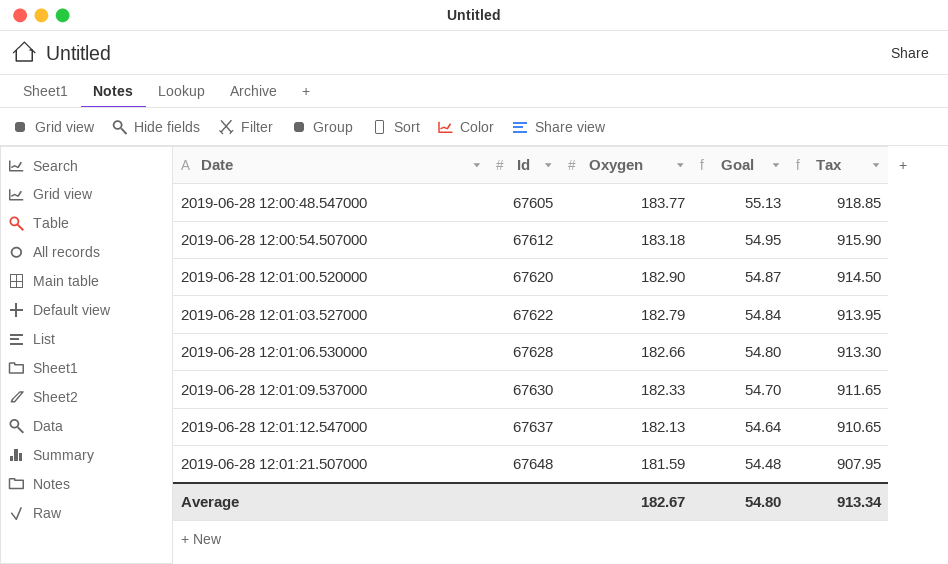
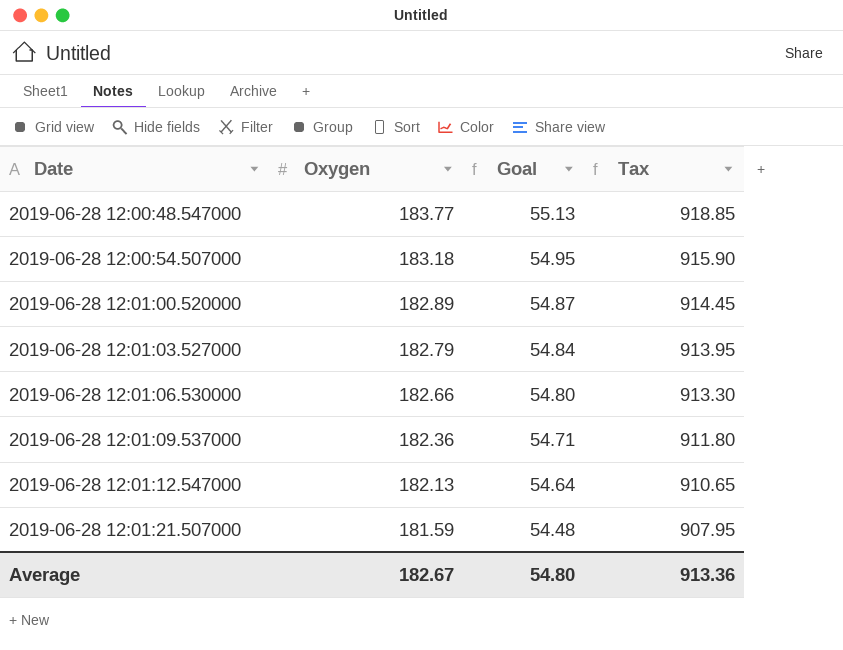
column Id | position: 2 -> none
2019-06-28 12:01:00.520000 | Oxygen: 182.90 -> 182.89
2019-06-28 12:01:00.520000 | Tax: 914.50 -> 914.45
2019-06-28 12:01:09.537000 | Oxygen: 182.33 -> 182.36
2019-06-28 12:01:09.537000 | Goal: 54.70 -> 54.71
2019-06-28 12:01:09.537000 | Tax: 911.65 -> 911.80
Average | Tax: 913.34 -> 913.36

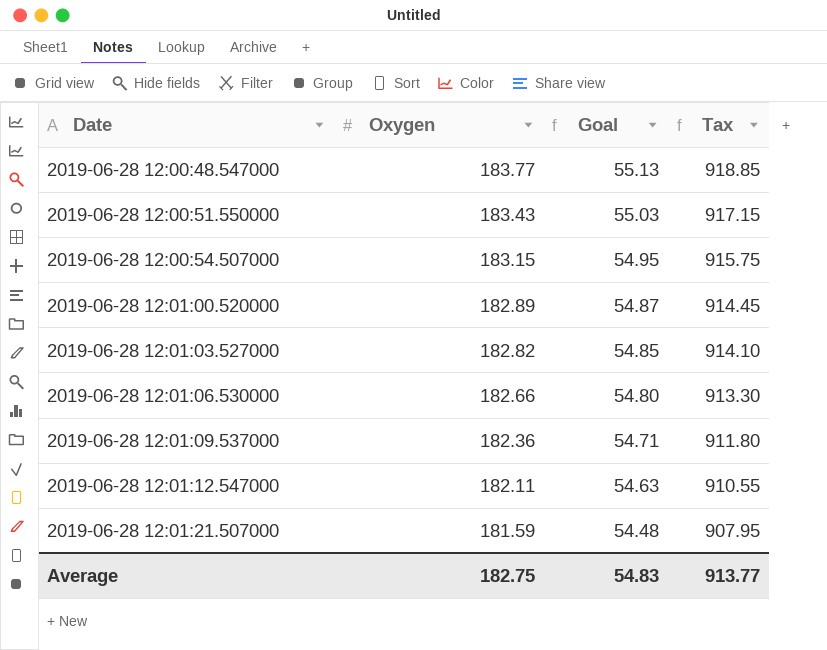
row 2019-06-28 12:00:51.550000: none -> 183.43 | 55.03 | 917.15
2019-06-28 12:00:54.507000 | Oxygen: 183.18 -> 183.15
2019-06-28 12:00:54.507000 | Tax: 915.90 -> 915.75
2019-06-28 12:01:03.527000 | Oxygen: 182.79 -> 182.82
2019-06-28 12:01:03.527000 | Goal: 54.84 -> 54.85
2019-06-28 12:01:03.527000 | Tax: 913.95 -> 914.10
2019-06-28 12:01:12.547000 | Oxygen: 182.13 -> 182.11
2019-06-28 12:01:12.547000 | Goal: 54.64 -> 54.63
2019-06-28 12:01:12.547000 | Tax: 910.65 -> 910.55
Average | Oxygen: 182.67 -> 182.75
Average | Goal: 54.80 -> 54.83
Average | Tax: 913.36 -> 913.77

